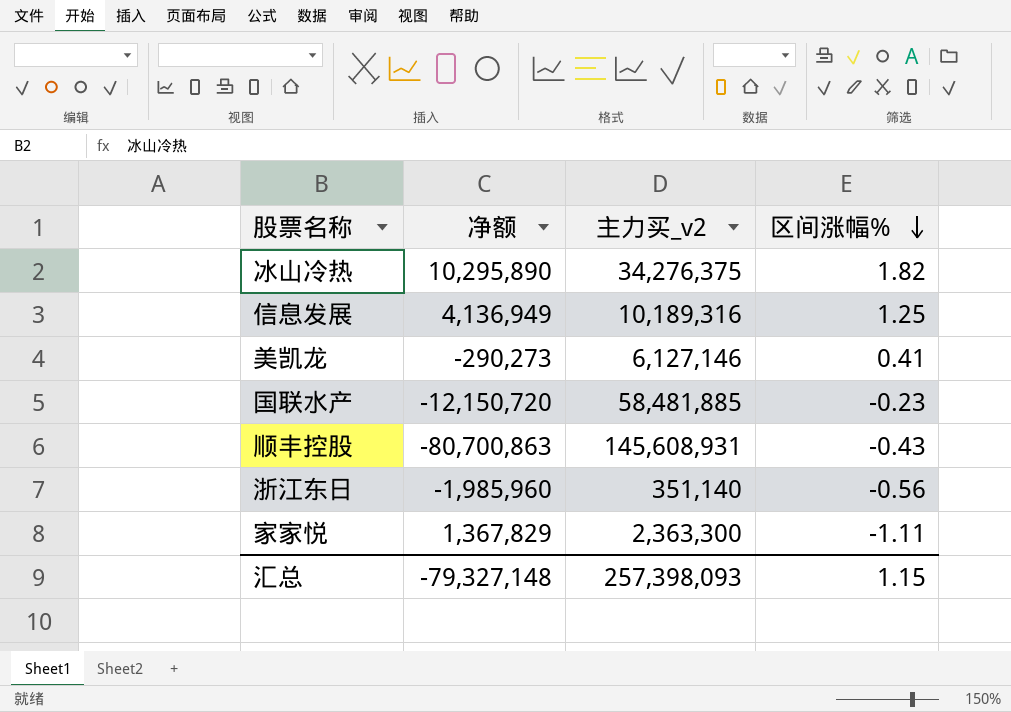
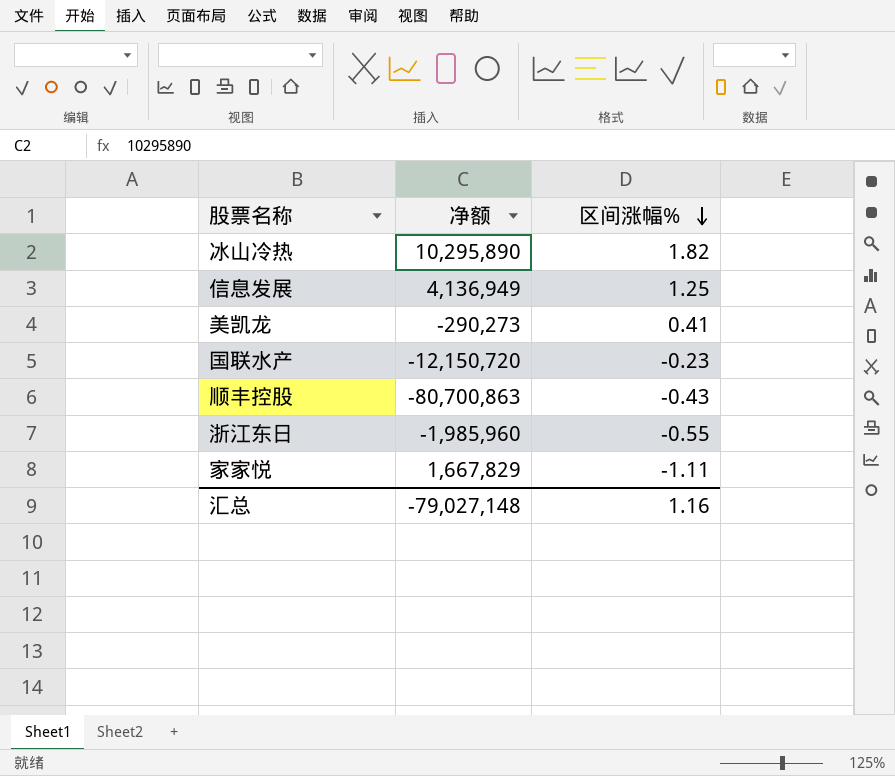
column 主力买_v2 | position: 3 -> none
浙江东日 | 区间涨幅%: -0.56 -> -0.55
家家悦 | 净额: 1,367,829 -> 1,667,829
汇总 | 净额: -79,327,148 -> -79,027,148
汇总 | 区间涨幅%: 1.15 -> 1.16

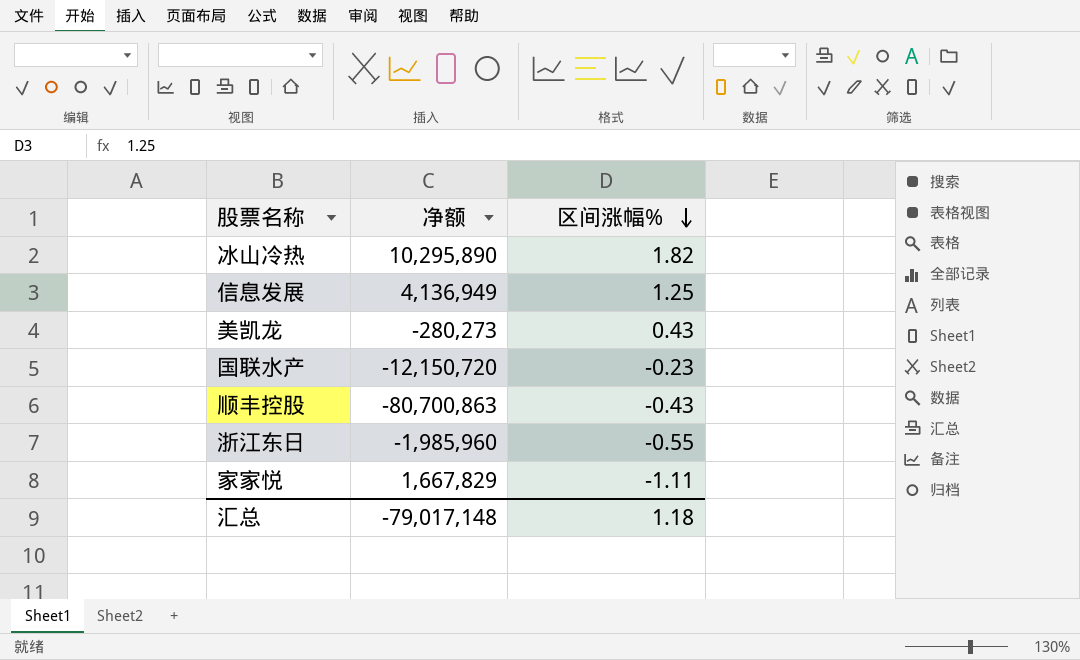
美凯龙 | 净额: -290,273 -> -280,273
美凯龙 | 区间涨幅%: 0.41 -> 0.43
汇总 | 净额: -79,027,148 -> -79,017,148
汇总 | 区间涨幅%: 1.16 -> 1.18

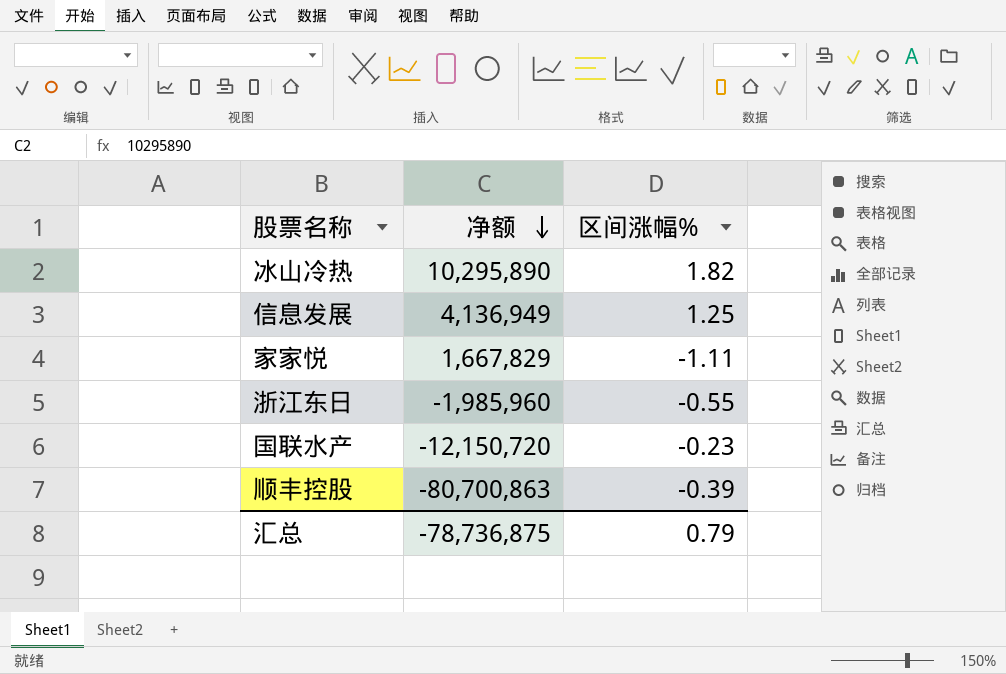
row order: 区间涨幅% descending -> 净额 descending
row 美凯龙: -280,273 | 0.43 -> none
顺丰控股 | 区间涨幅%: -0.43 -> -0.39
汇总 | 净额: -79,017,148 -> -78,736,875
汇总 | 区间涨幅%: 1.18 -> 0.79

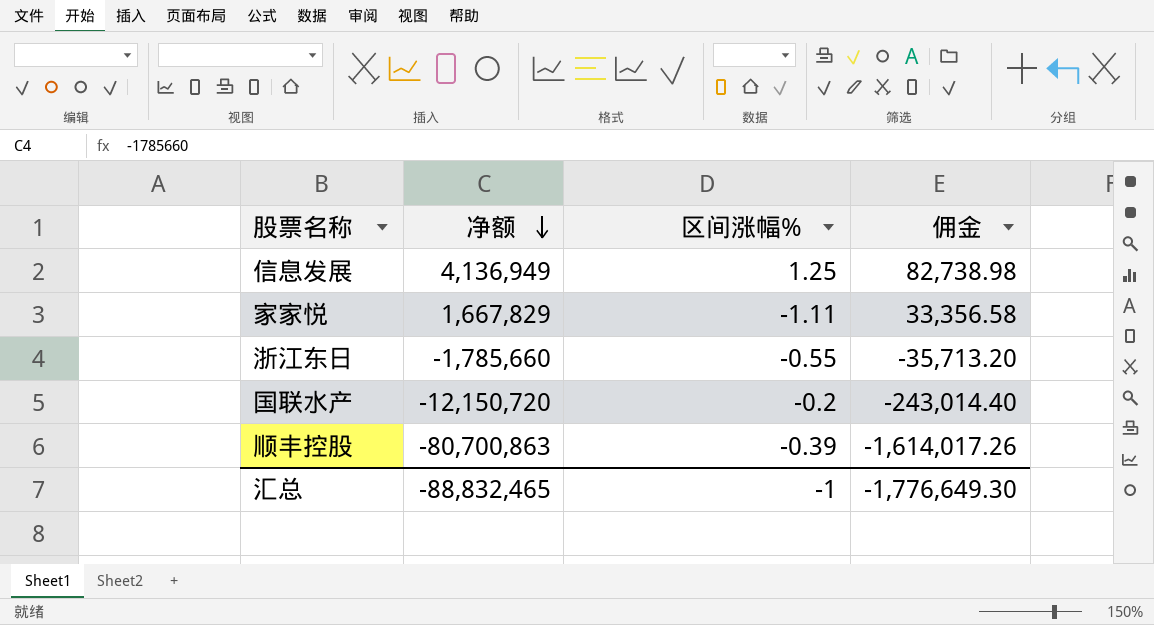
column 佣金 | formula: none -> [净额] * 0.02
row 冰山冷热: 10,295,890 | 1.82 -> none
浙江东日 | 净额: -1,985,960 -> -1,785,660
国联水产 | 区间涨幅%: -0.23 -> -0.2
汇总 | 净额: -78,736,875 -> -88,832,465
汇总 | 区间涨幅%: 0.79 -> -1

